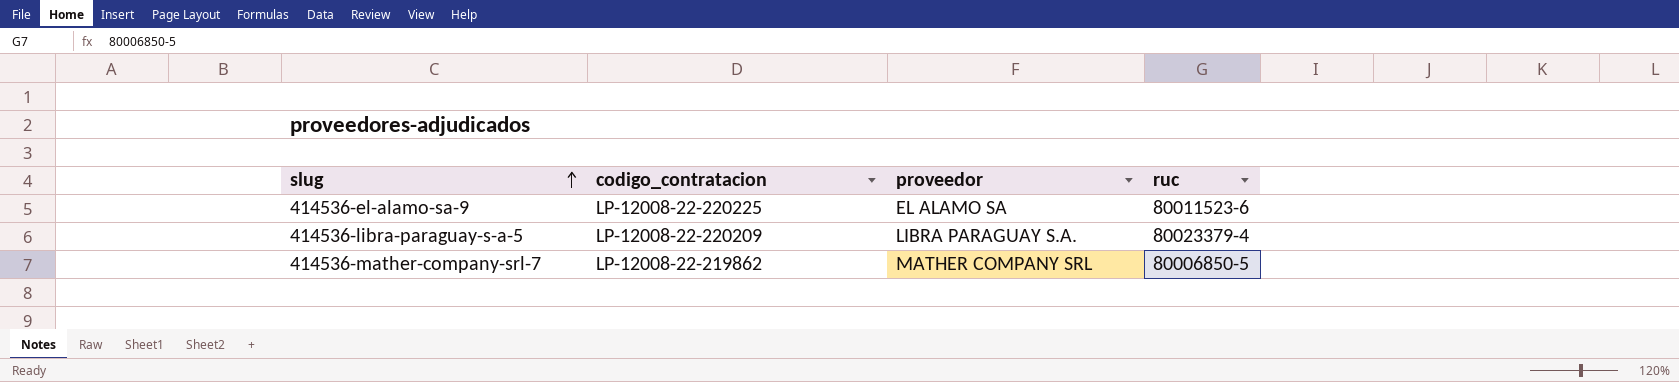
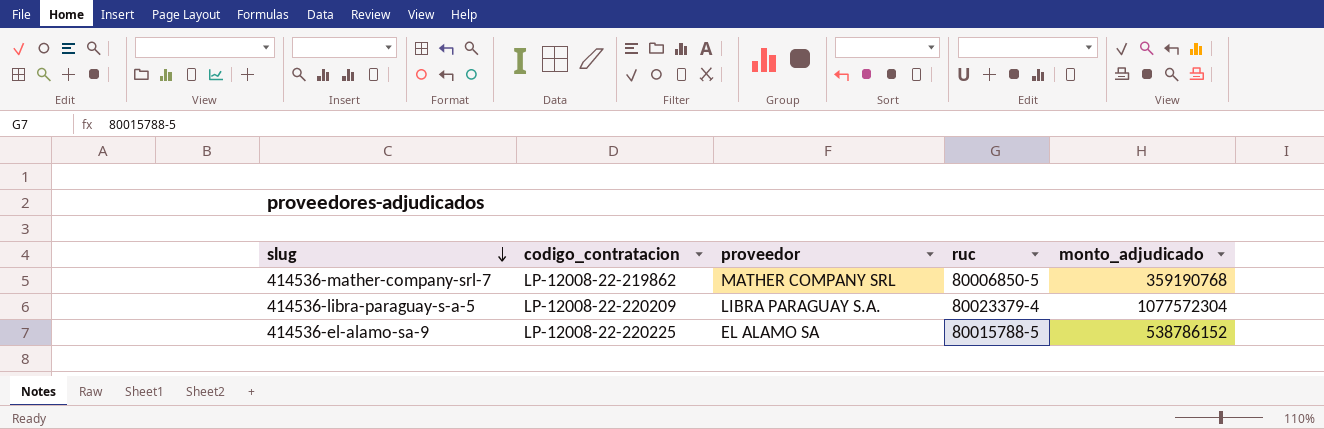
row order: slug ascending -> slug descending
column monto_adjudicado | position: none -> 5
414536-el-alamo-sa-9 | ruc: 80011523-6 -> 80015788-5

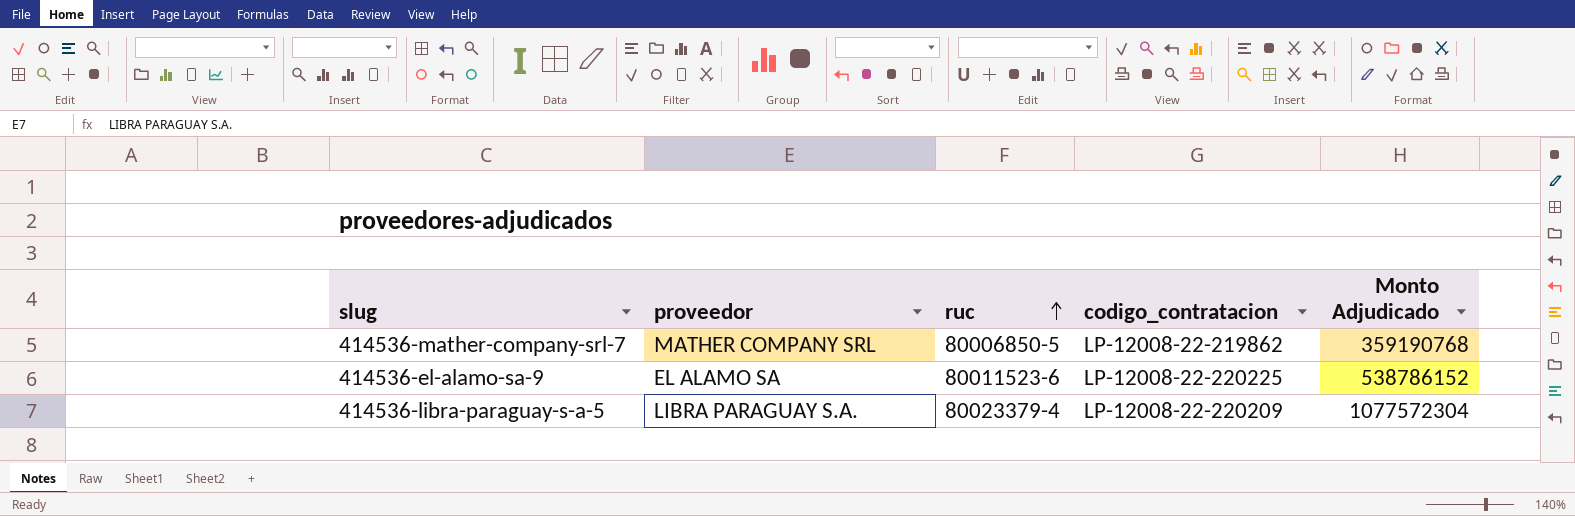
row order: slug descending -> ruc ascending
column codigo_contratacion | position: 2 -> 4
column name: monto_adjudicado -> Monto Adjudicado
414536-el-alamo-sa-9 | ruc: 80015788-5 -> 80011523-6

